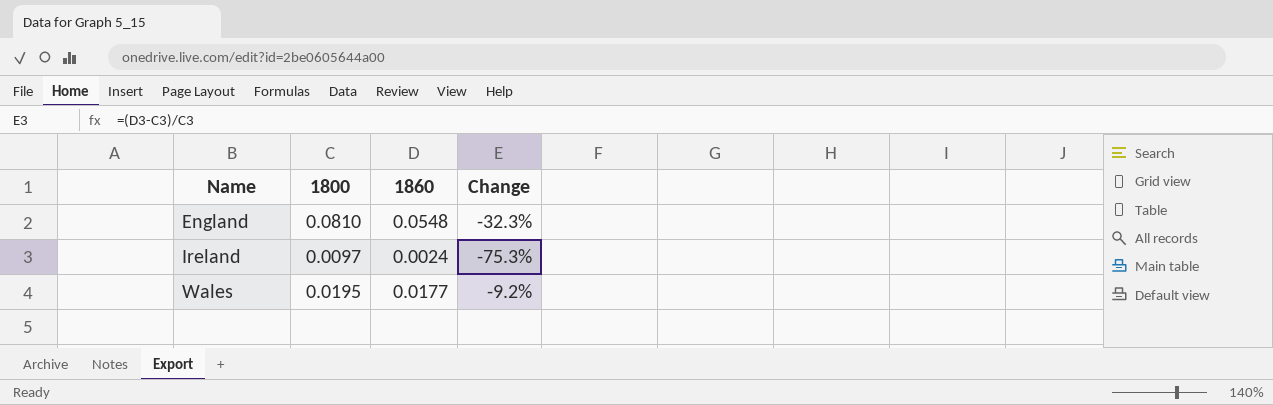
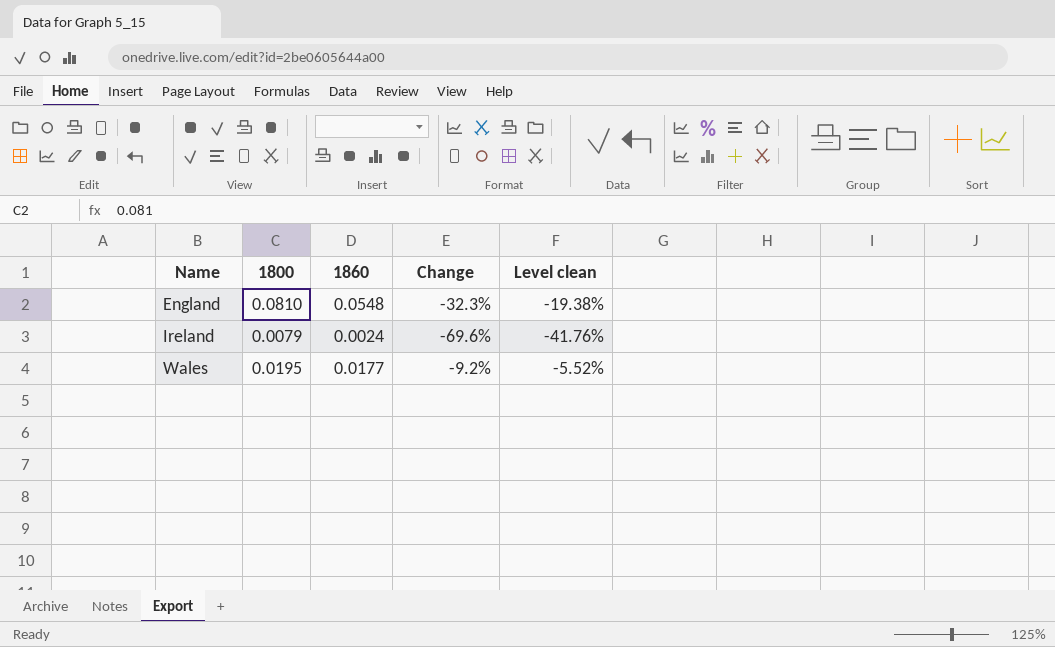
column Level clean | formula: none -> [Change] * 0.6
Ireland | 1800: 0.0097 -> 0.0079
Ireland | Change: -75.3% -> -69.6%

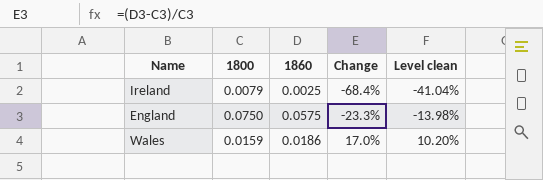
row order: Name ascending -> Change ascending
Ireland | 1860: 0.0024 -> 0.0025
Ireland | Change: -69.6% -> -68.4%
Ireland | Level clean: -41.76% -> -41.04%
England | 1800: 0.0810 -> 0.0750
England | 1860: 0.0548 -> 0.0575
England | Change: -32.3% -> -23.3%
England | Level clean: -19.38% -> -13.98%
Wales | 1800: 0.0195 -> 0.0159
Wales | 1860: 0.0177 -> 0.0186
Wales | Change: -9.2% -> 17.0%
Wales | Level clean: -5.52% -> 10.20%

